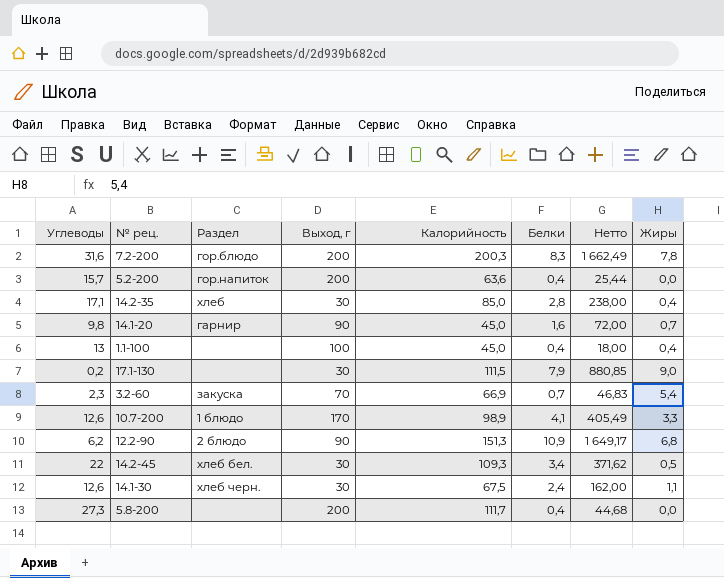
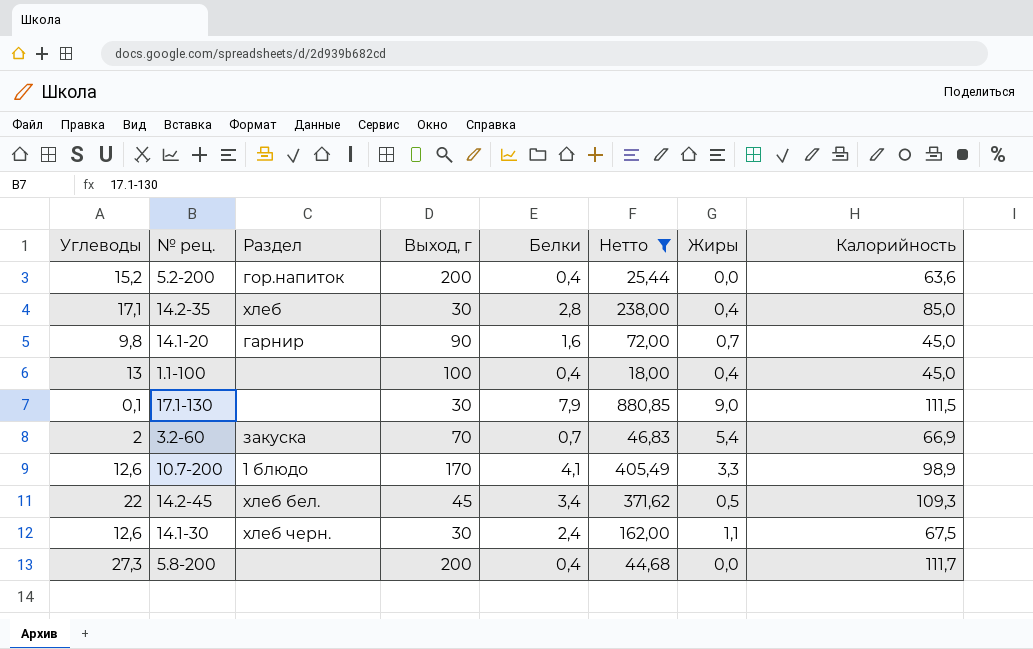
filter: none -> Нетто <= 880,85
column Калорийность | position: 5 -> 8
5.2-200 | Углеводы: 15,7 -> 15,2
17.1-130 | Углеводы: 0,2 -> 0,1
3.2-60 | Углеводы: 2,3 -> 2
14.2-45 | Выход, г: 30 -> 45

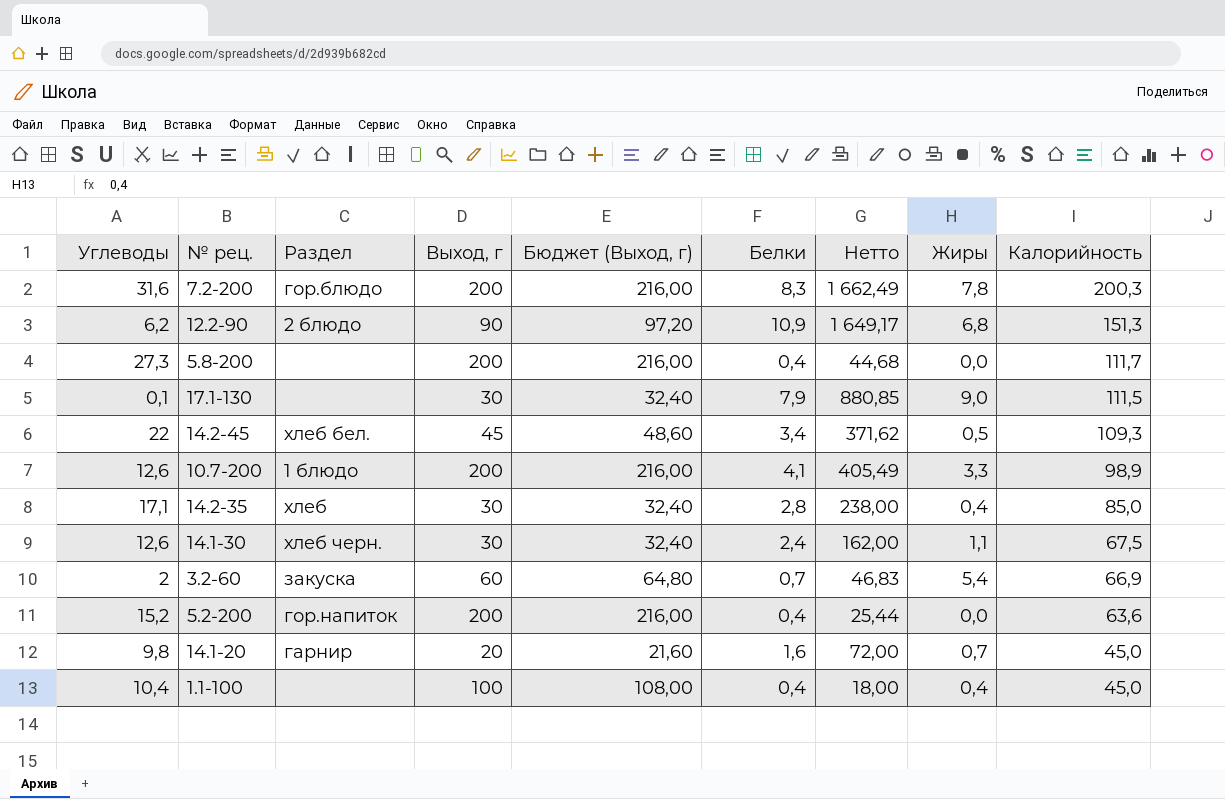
filter: Нетто <= 880,85 -> none
row order: none -> Калорийность descending
column Бюджет (Выход, г) | formula: none -> [Выход, г] * 1,08
10.7-200 | Выход, г: 170 -> 200
3.2-60 | Выход, г: 70 -> 60
14.1-20 | Выход, г: 90 -> 20
1.1-100 | Углеводы: 13 -> 10,4

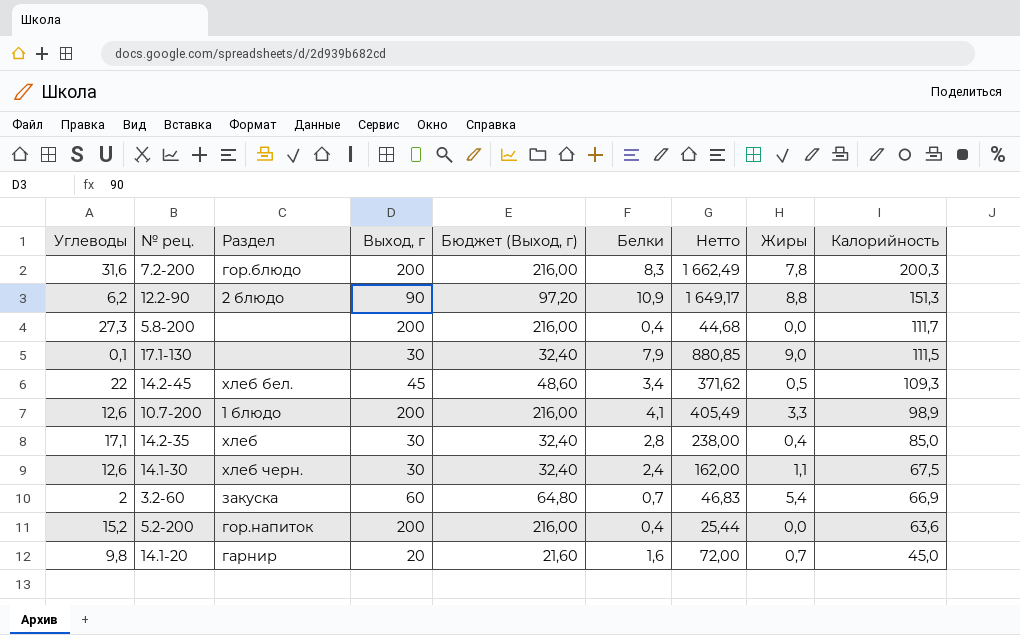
row 1.1-100: 10,4 | none | 100 | 108,00 | 0,4 | 18,00 | 0,4 | 45,0 -> none
12.2-90 | Жиры: 6,8 -> 8,8

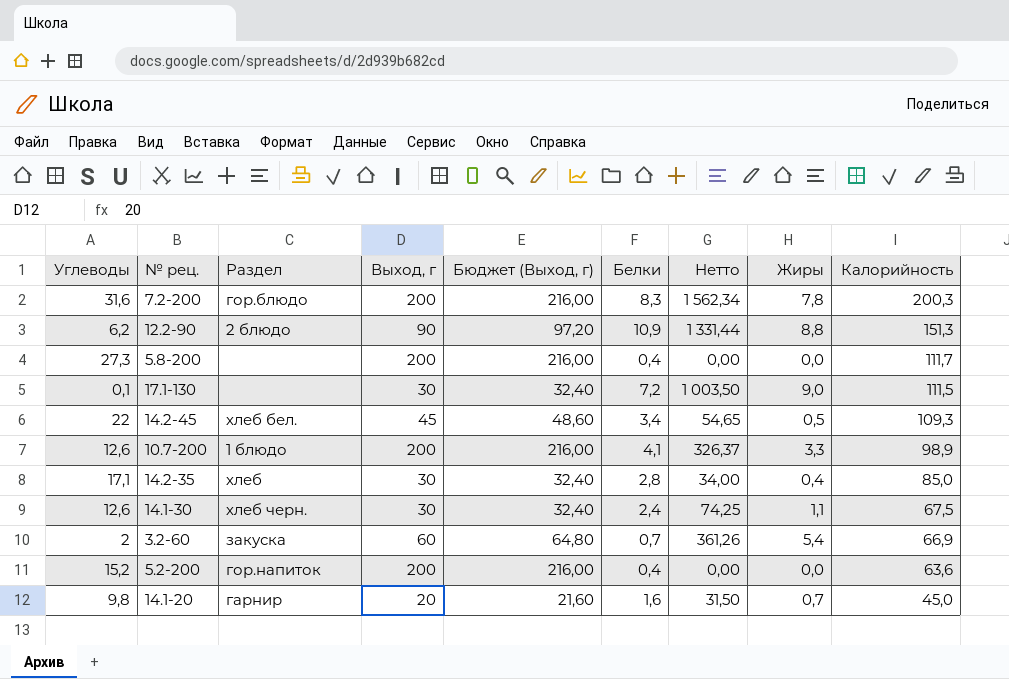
column Нетто | formula: [Белки] * [Калорийность] -> [Жиры] * [Калорийность]
17.1-130 | Белки: 7,9 -> 7,2

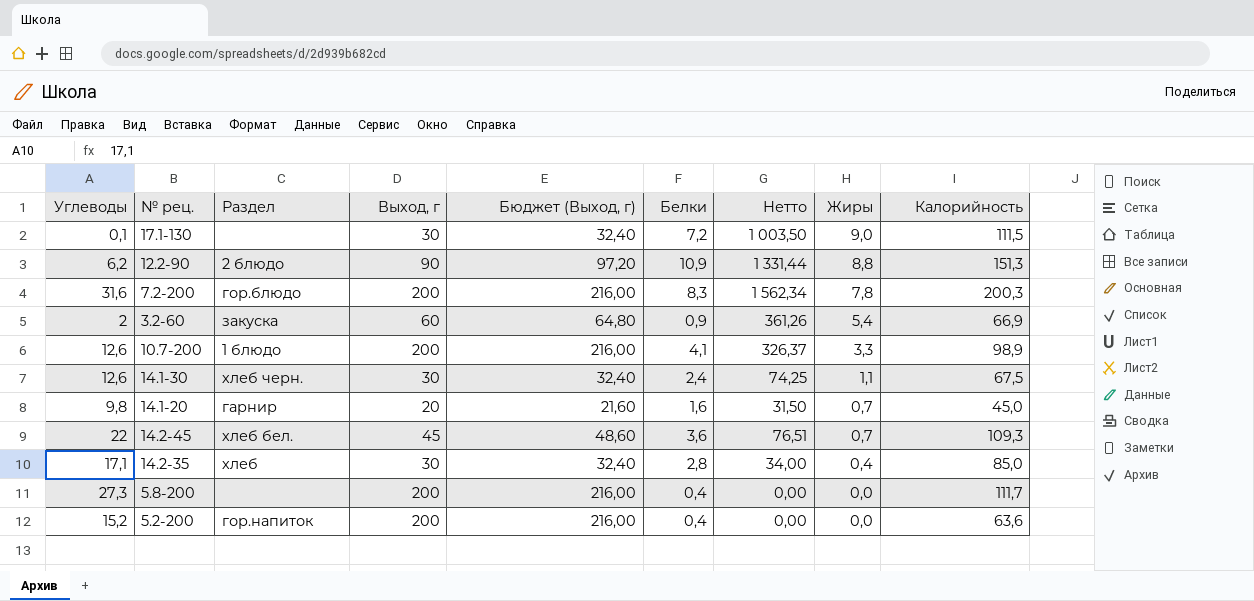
row order: Калорийность descending -> Жиры descending
3.2-60 | Белки: 0,7 -> 0,9
14.2-45 | Белки: 3,4 -> 3,6
14.2-45 | Нетто: 54,65 -> 76,51
14.2-45 | Жиры: 0,5 -> 0,7

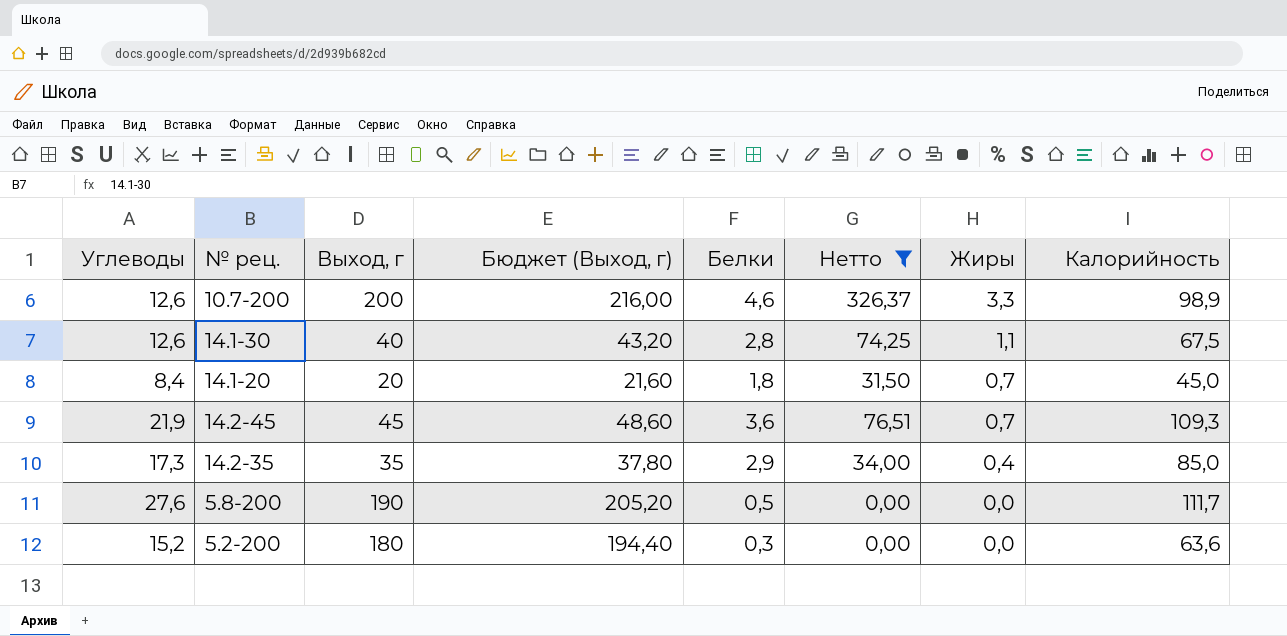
filter: none -> Нетто <= 326,37
column Раздел | position: 3 -> none
10.7-200 | Белки: 4,1 -> 4,6
14.1-30 | Выход, г: 30 -> 40
14.1-30 | Бюджет (Выход, г): 32,40 -> 43,20
14.1-30 | Белки: 2,4 -> 2,8
14.1-20 | Углеводы: 9,8 -> 8,4
14.1-20 | Белки: 1,6 -> 1,8
14.2-45 | Углеводы: 22 -> 21,9
14.2-35 | Углеводы: 17,1 -> 17,3
14.2-35 | Выход, г: 30 -> 35
14.2-35 | Бюджет (Выход, г): 32,40 -> 37,80
14.2-35 | Белки: 2,8 -> 2,9
5.8-200 | Углеводы: 27,3 -> 27,6
5.8-200 | Выход, г: 200 -> 190
5.8-200 | Бюджет (Выход, г): 216,00 -> 205,20
5.8-200 | Белки: 0,4 -> 0,5
5.2-200 | Выход, г: 200 -> 180
5.2-200 | Бюджет (Выход, г): 216,00 -> 194,40
5.2-200 | Белки: 0,4 -> 0,3

